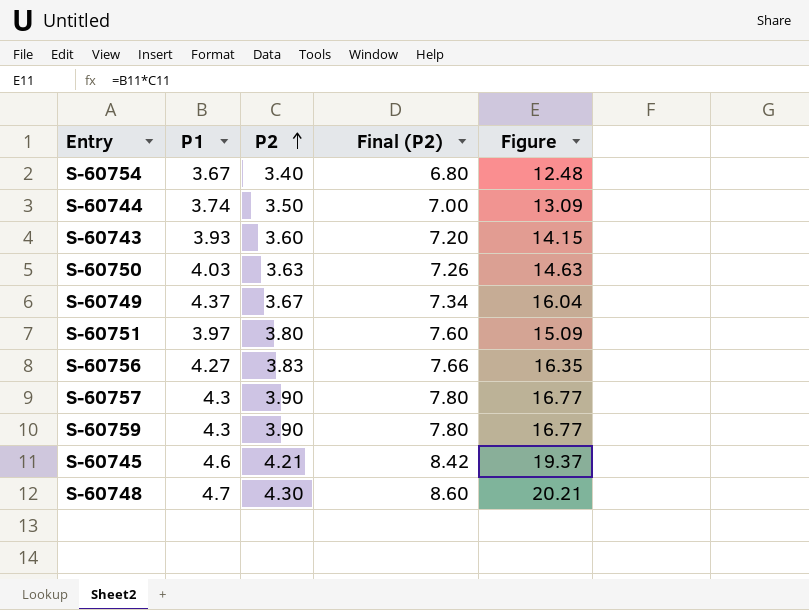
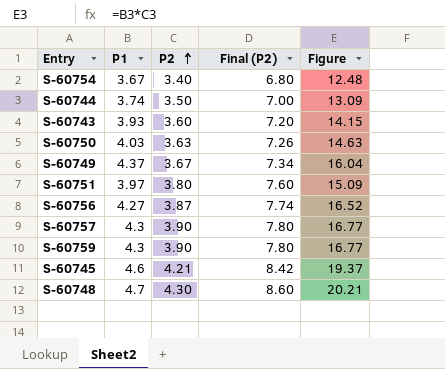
S-60756 | P2: 3.83 -> 3.87
S-60756 | Final (P2): 7.66 -> 7.74
S-60756 | Figure: 16.35 -> 16.52

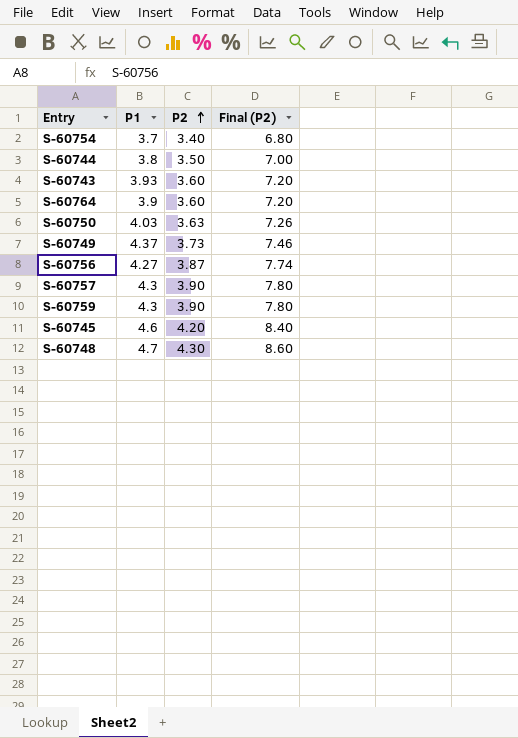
column Figure | formula: [P1] * [P2] -> none
row S-60751: 3.97 | 3.80 | 7.60 | 15.09 -> none
S-60754 | P1: 3.67 -> 3.7
S-60744 | P1: 3.74 -> 3.8
row S-60764: none -> 3.9 | 3.60 | 7.20
S-60749 | P2: 3.67 -> 3.73
S-60749 | Final (P2): 7.34 -> 7.46
S-60745 | P2: 4.21 -> 4.20
S-60745 | Final (P2): 8.42 -> 8.40

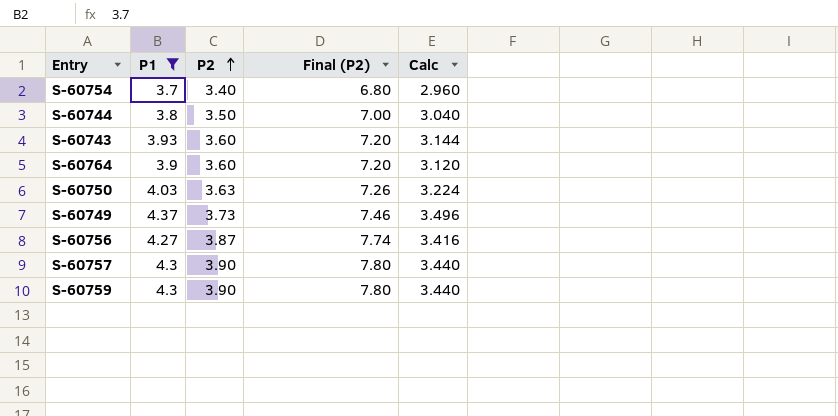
filter: none -> P1 <= 4.37
column Calc | formula: none -> [P1] * 0.8

